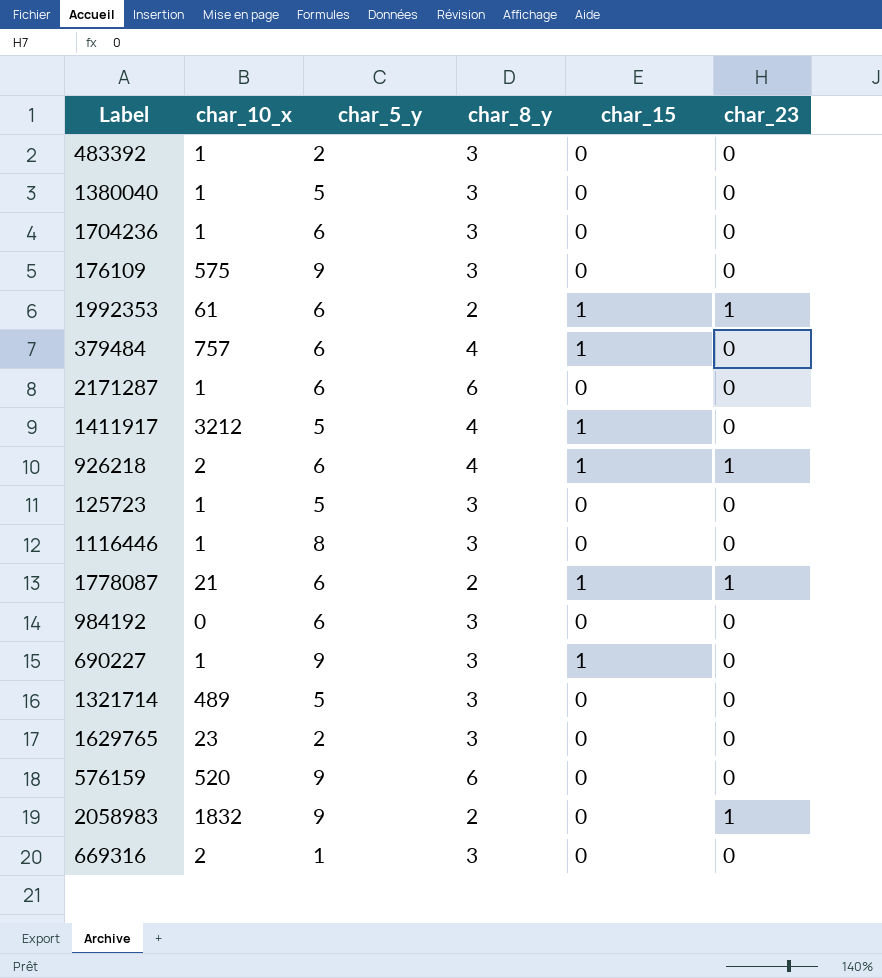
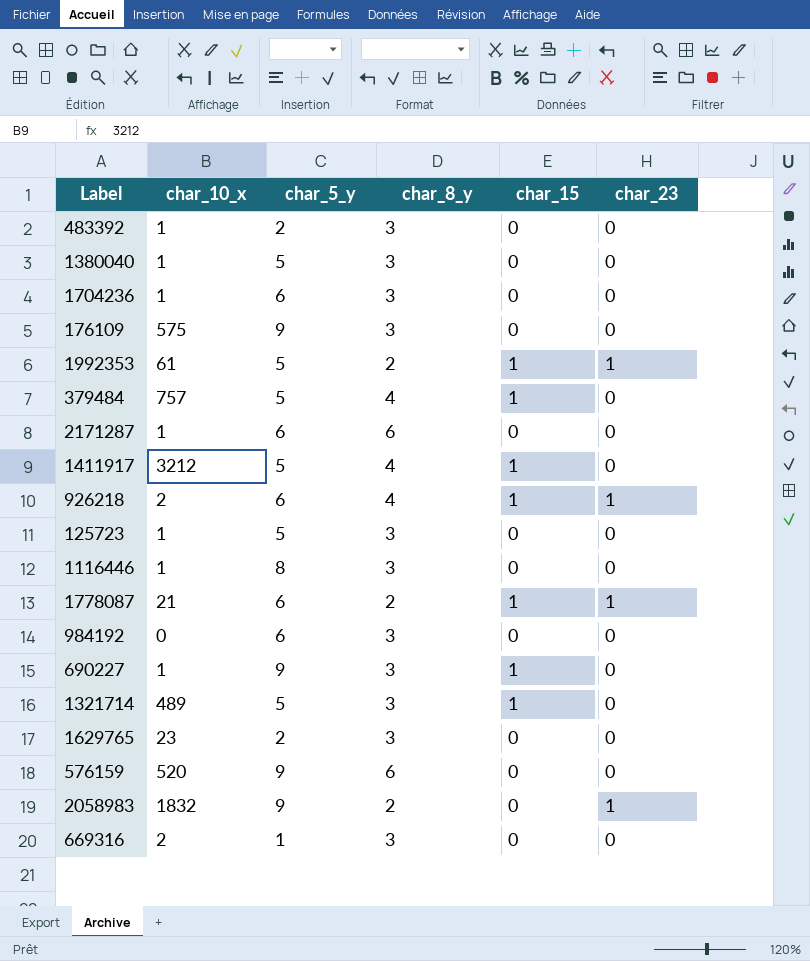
1992353 | char_5_y: 6 -> 5
379484 | char_5_y: 6 -> 5
1321714 | char_15: 0 -> 1

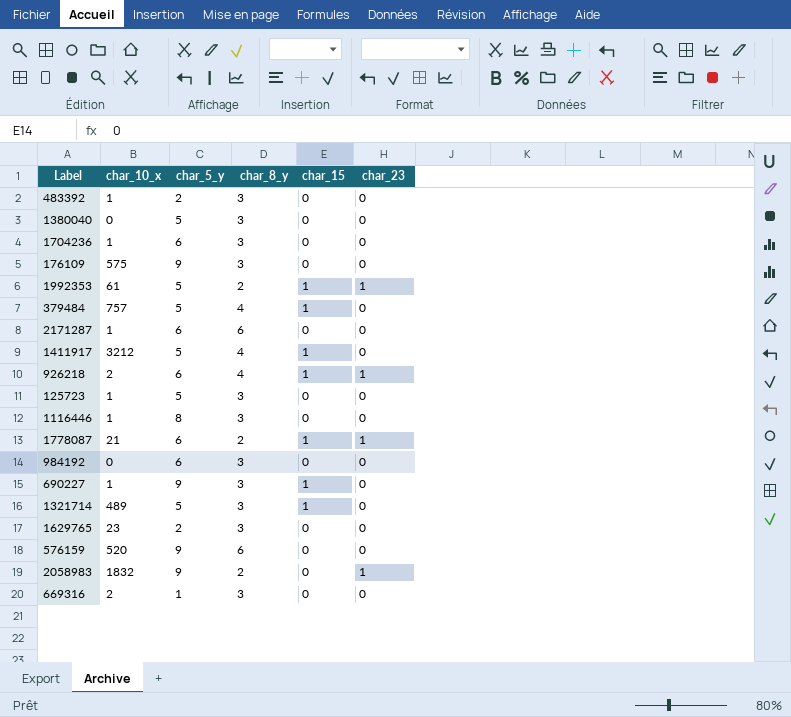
1380040 | char_10_x: 1 -> 0

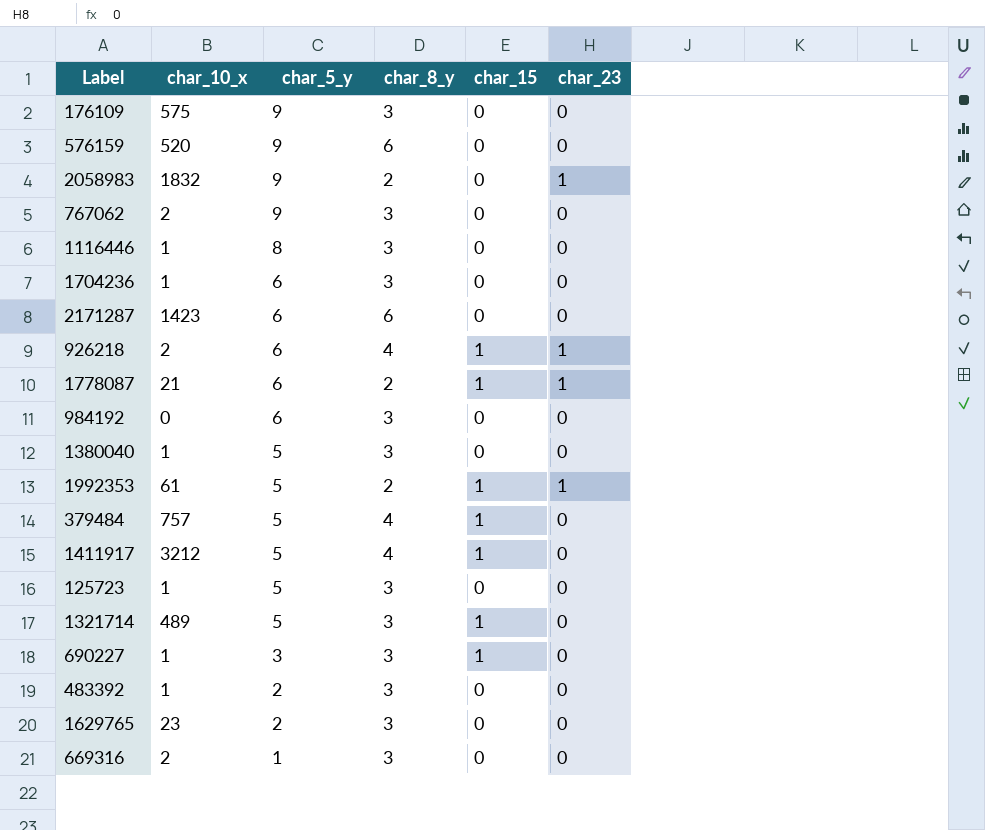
row order: none -> char_5_y descending
row 767062: none -> 2 | 9 | 3 | 0 | 0
2171287 | char_10_x: 1 -> 1423
1380040 | char_10_x: 0 -> 1
690227 | char_5_y: 9 -> 3

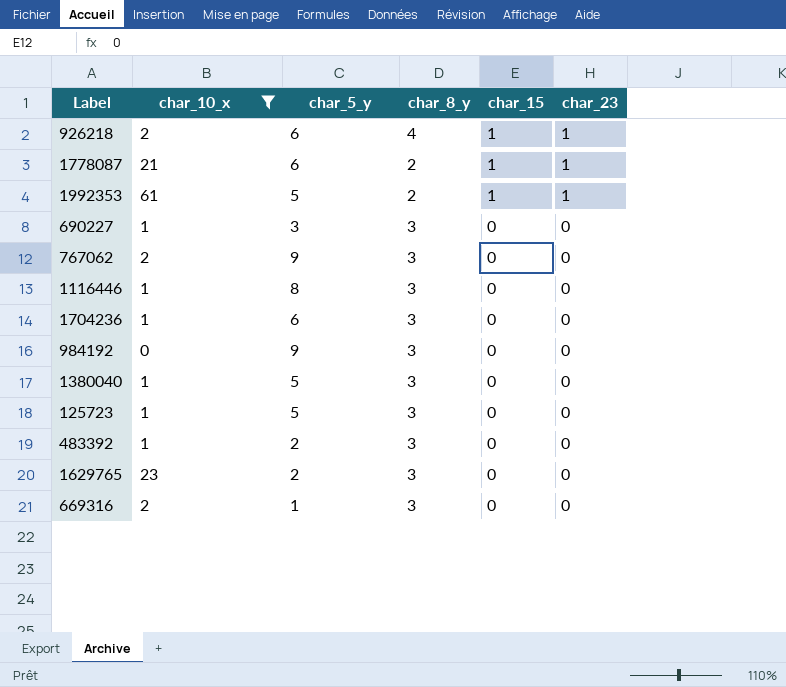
filter: none -> char_10_x <= 61
row order: char_5_y descending -> char_15 descending
690227 | char_15: 1 -> 0
984192 | char_5_y: 6 -> 9

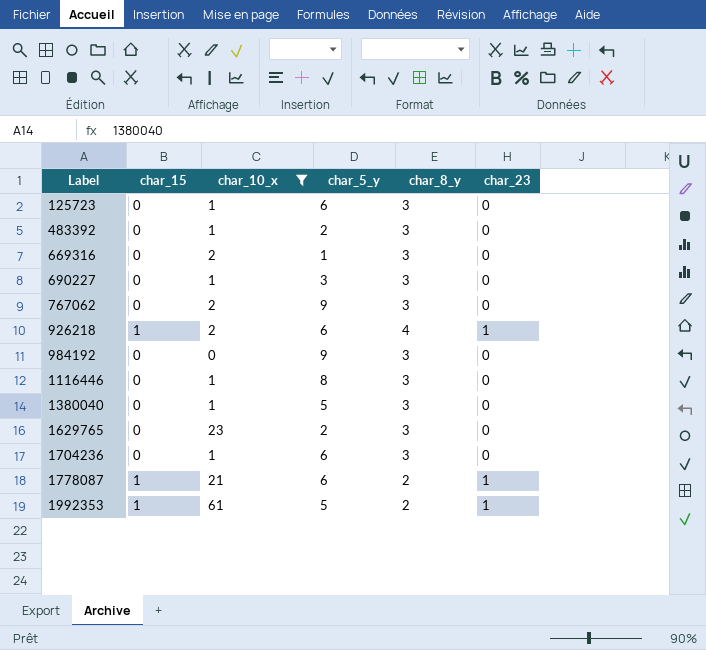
row order: char_15 descending -> Label ascending
column char_15 | position: 5 -> 2
125723 | char_5_y: 5 -> 6

